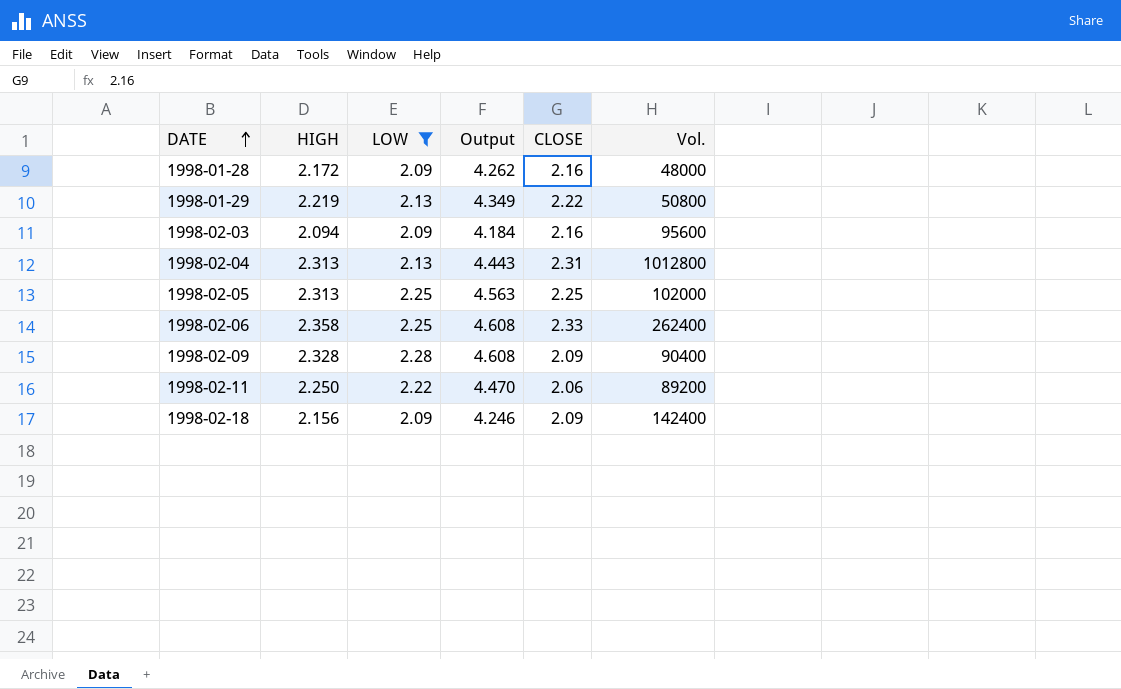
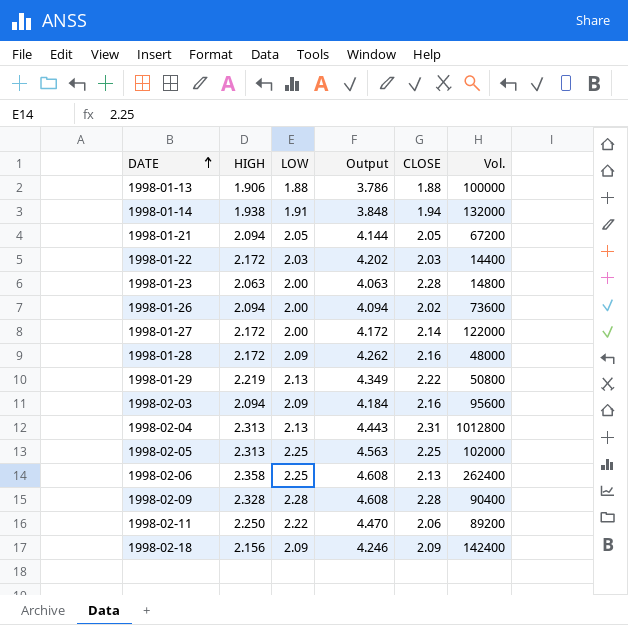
filter: LOW >= 2.09 -> none
1998-02-06 | CLOSE: 2.33 -> 2.13
1998-02-09 | CLOSE: 2.09 -> 2.28

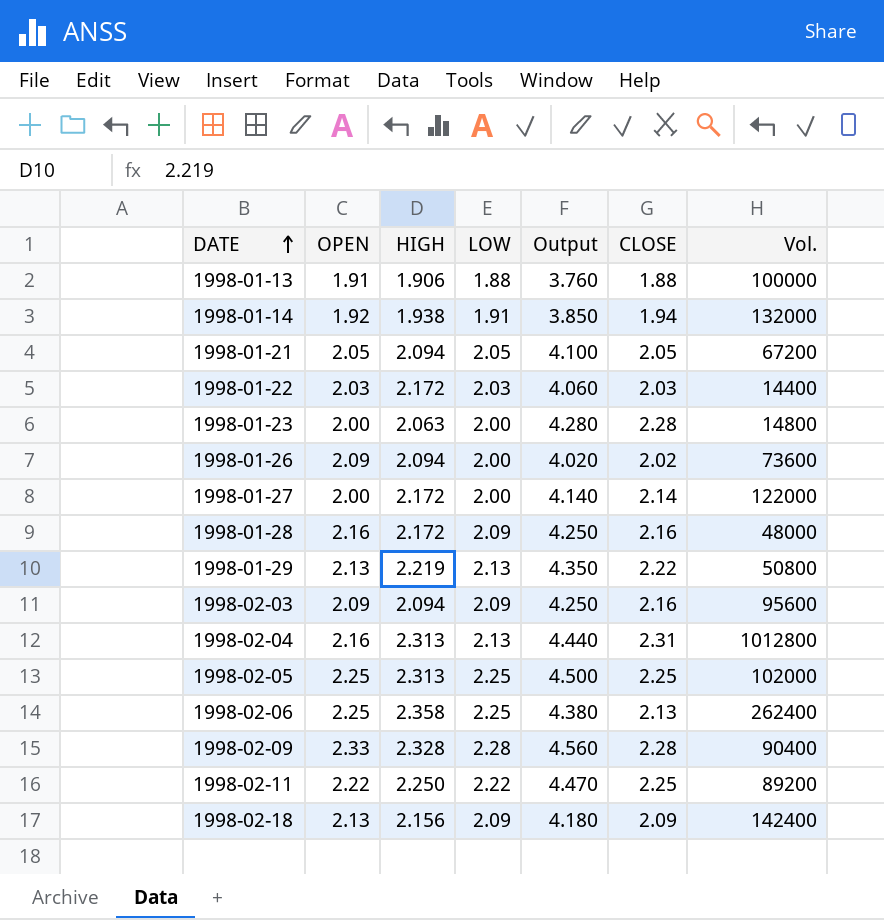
column OPEN | position: none -> 2
column Output | formula: [HIGH] + [LOW] -> [LOW] + [CLOSE]
1998-02-11 | CLOSE: 2.06 -> 2.25

